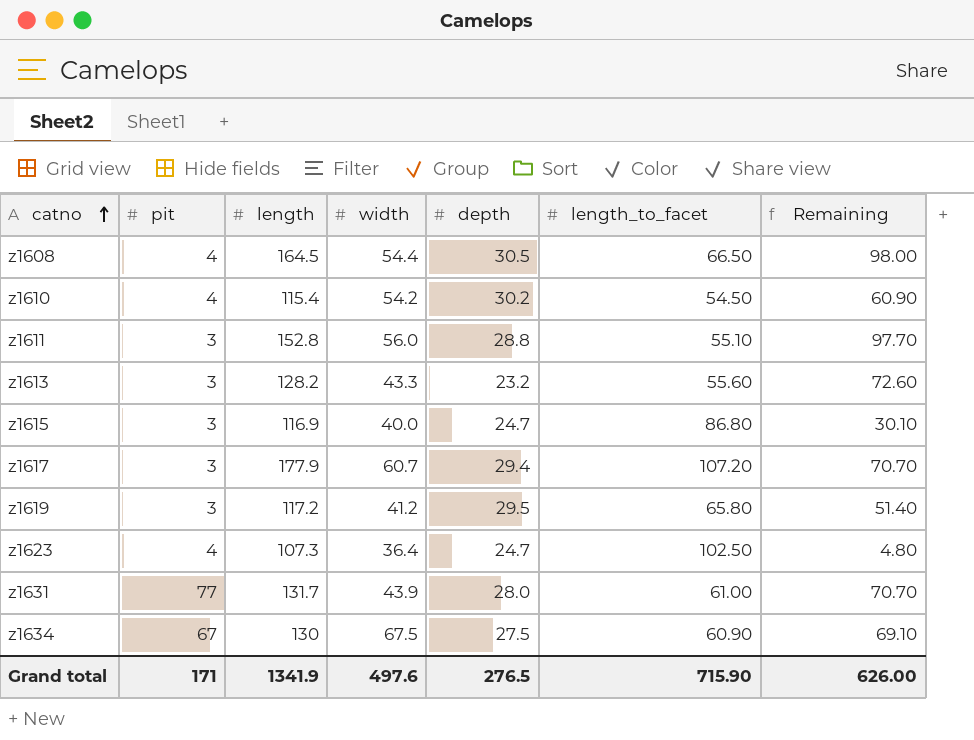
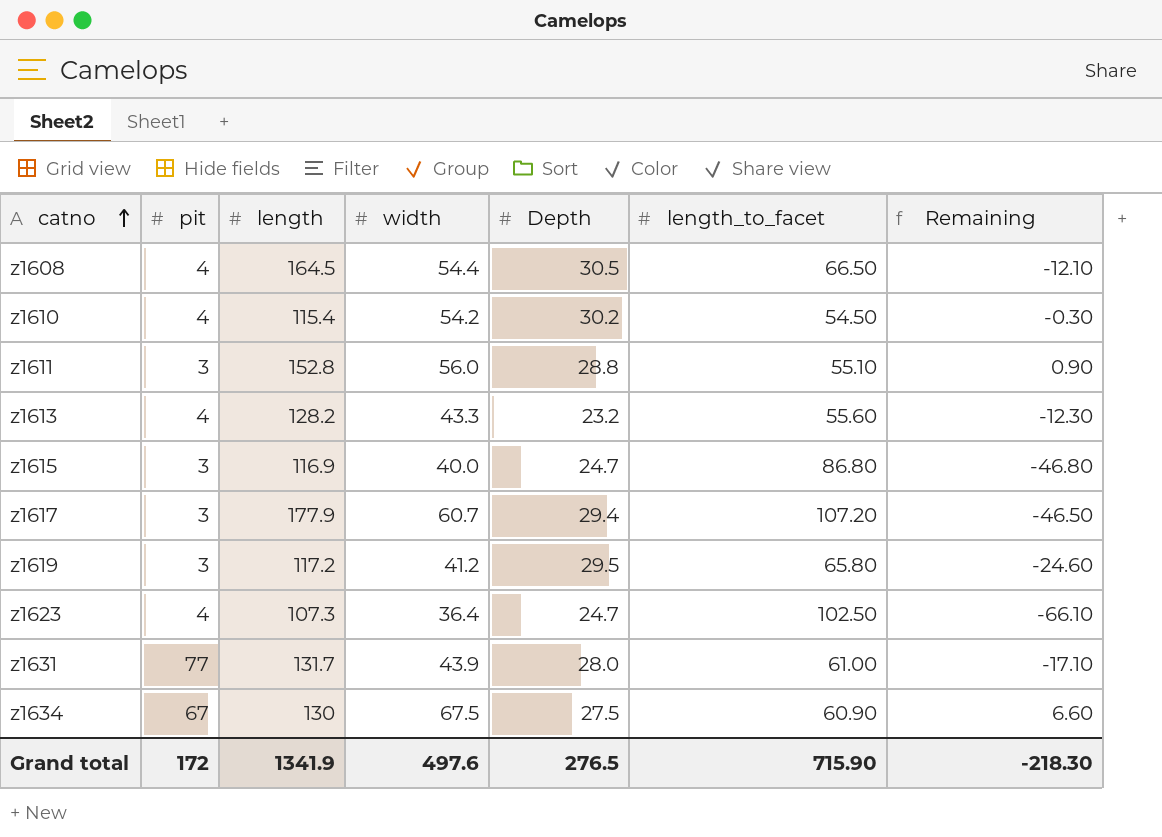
column name: depth -> Depth
column Remaining | formula: [length] - [length_to_facet] -> [width] - [length_to_facet]
z1613 | pit: 3 -> 4
Grand total | pit: 171 -> 172
Grand total | Remaining: 626.00 -> -218.30

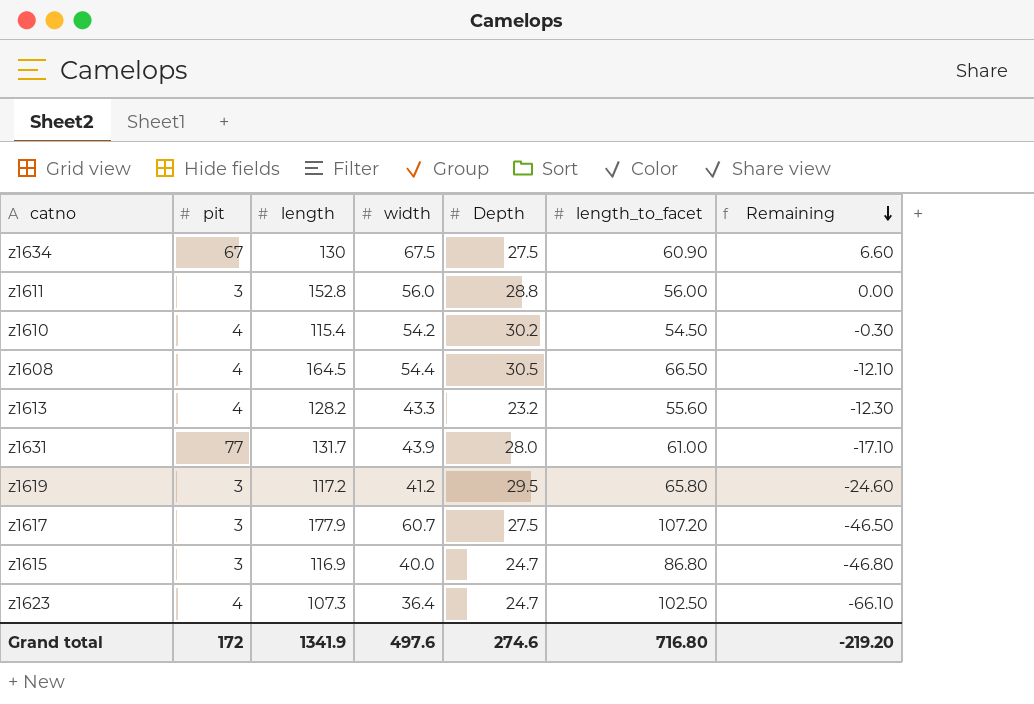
row order: catno ascending -> Remaining descending
z1611 | length_to_facet: 55.10 -> 56.00
z1611 | Remaining: 0.90 -> 0.00
z1617 | Depth: 29.4 -> 27.5
Grand total | Depth: 276.5 -> 274.6
Grand total | length_to_facet: 715.90 -> 716.80
Grand total | Remaining: -218.30 -> -219.20

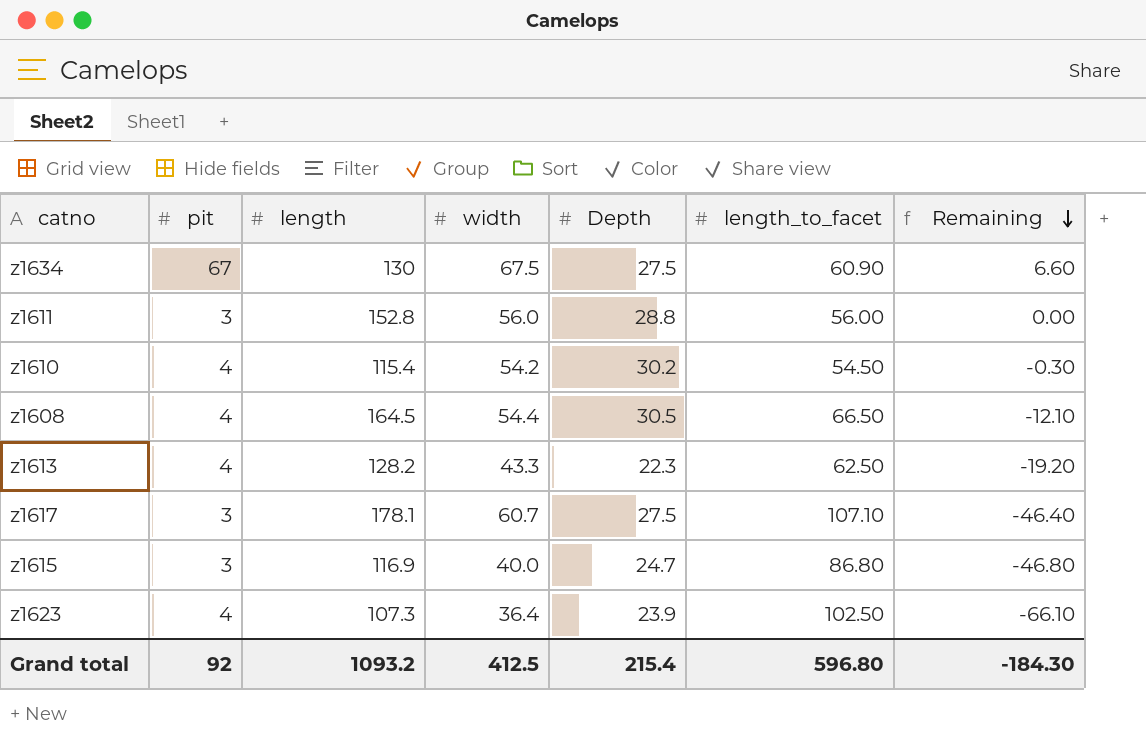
row z1631: 77 | 131.7 | 43.9 | 28.0 | 61.00 | -17.10 -> none
row z1619: 3 | 117.2 | 41.2 | 29.5 | 65.80 | -24.60 -> none
z1613 | Depth: 23.2 -> 22.3
z1613 | length_to_facet: 55.60 -> 62.50
z1613 | Remaining: -12.30 -> -19.20
z1617 | length: 177.9 -> 178.1
z1617 | length_to_facet: 107.20 -> 107.10
z1617 | Remaining: -46.50 -> -46.40
z1623 | Depth: 24.7 -> 23.9
Grand total | pit: 172 -> 92
Grand total | length: 1341.9 -> 1093.2
Grand total | width: 497.6 -> 412.5
Grand total | Depth: 274.6 -> 215.4
Grand total | length_to_facet: 716.80 -> 596.80
Grand total | Remaining: -219.20 -> -184.30

